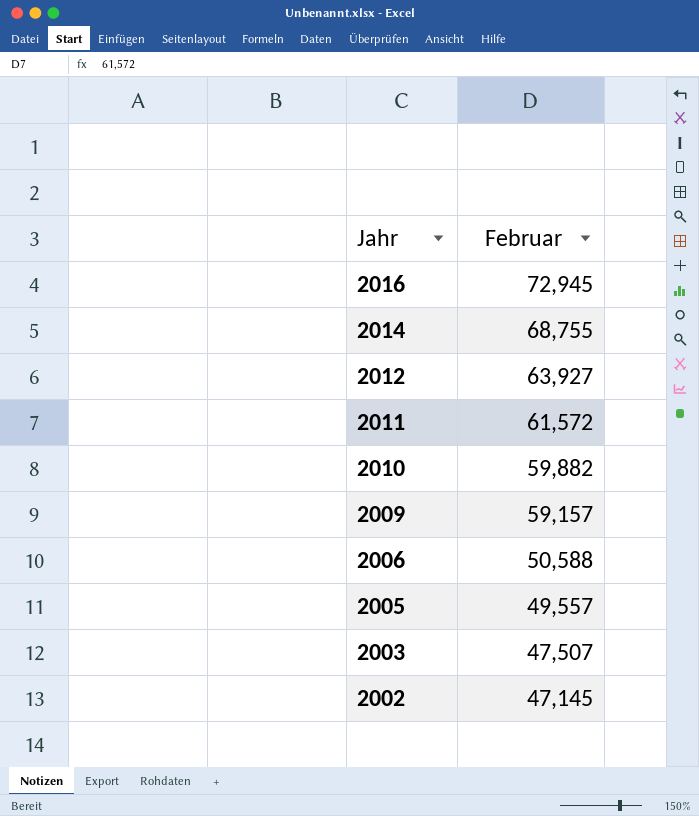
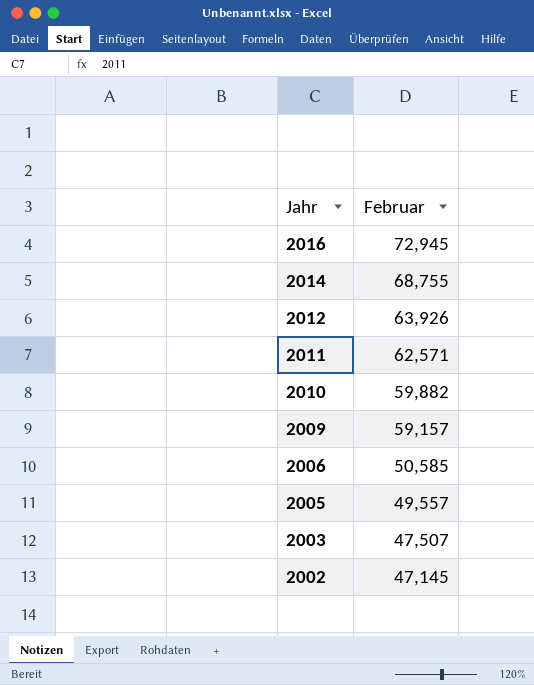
2012 | Februar: 63,927 -> 63,926
2011 | Februar: 61,572 -> 62,571
2006 | Februar: 50,588 -> 50,585

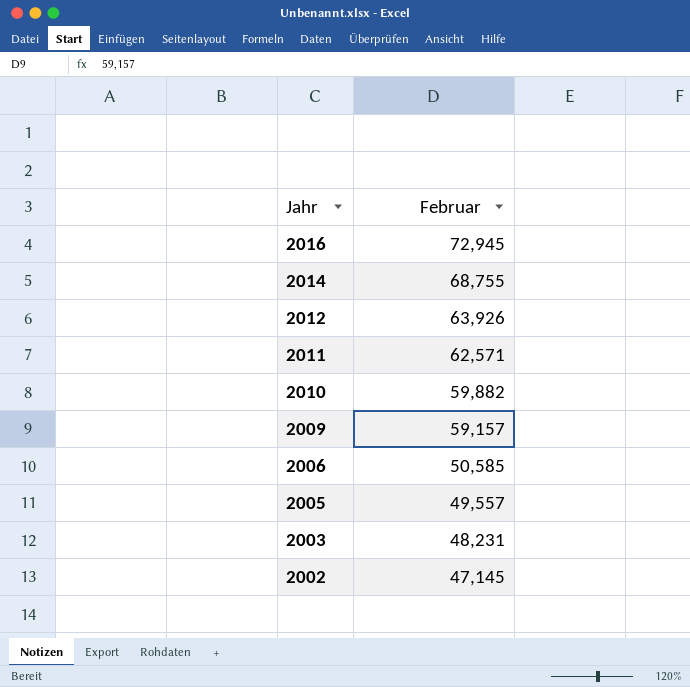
2003 | Februar: 47,507 -> 48,231

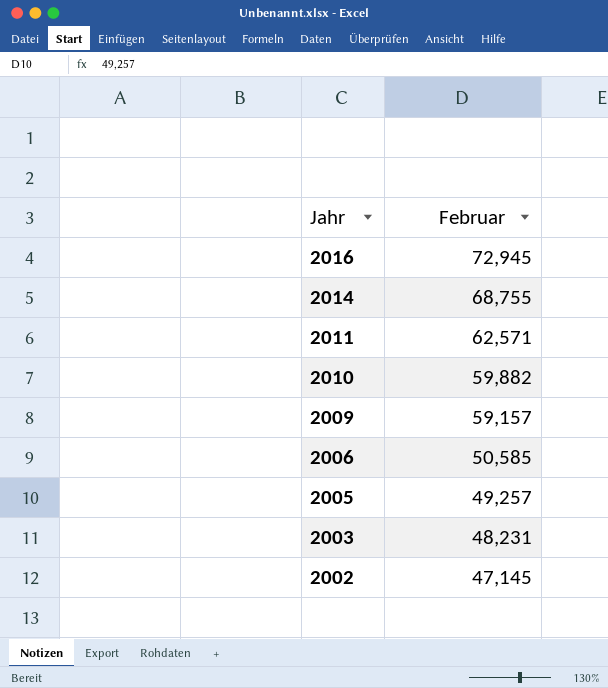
row 2012: 63,926 -> none
2005 | Februar: 49,557 -> 49,257

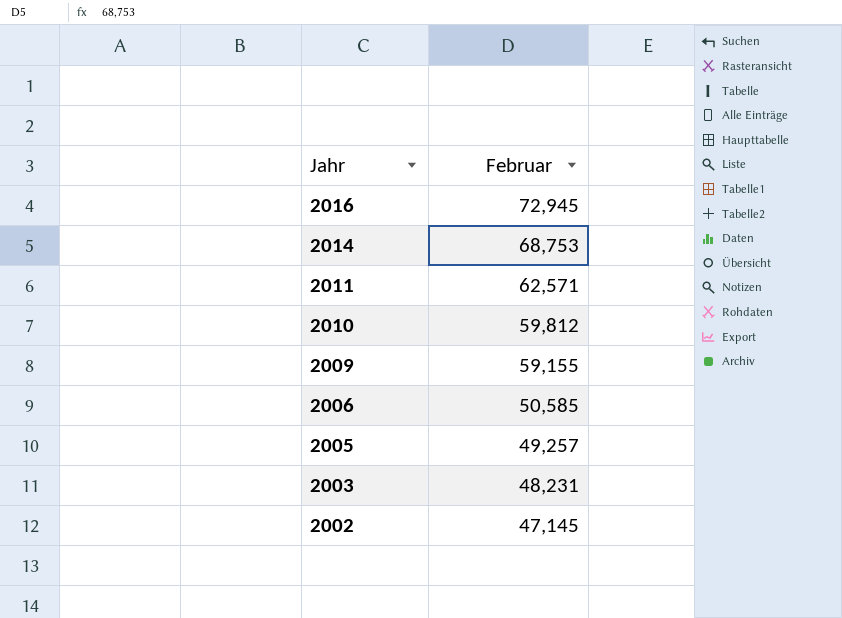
2014 | Februar: 68,755 -> 68,753
2010 | Februar: 59,882 -> 59,812
2009 | Februar: 59,157 -> 59,155

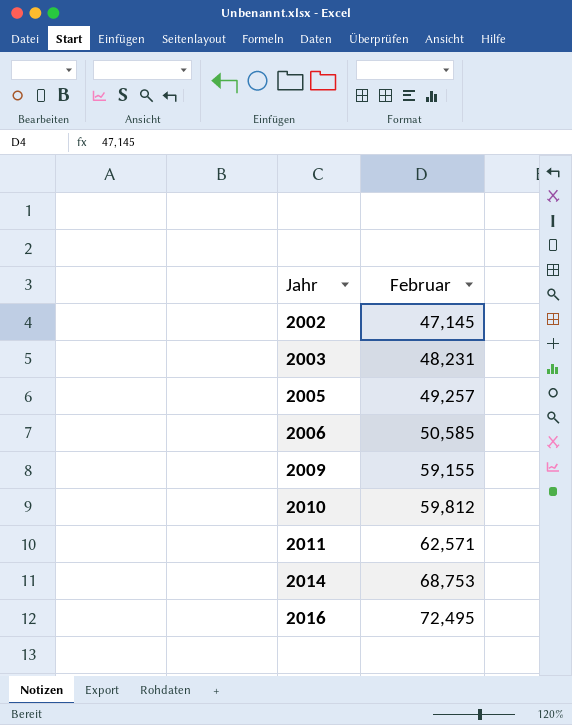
row order: Jahr descending -> Jahr ascending
2016 | Februar: 72,945 -> 72,495

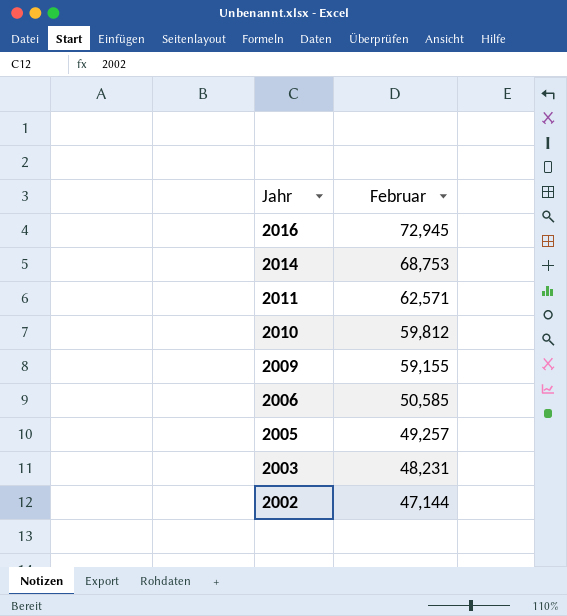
row order: Jahr ascending -> Jahr descending
2016 | Februar: 72,495 -> 72,945
2002 | Februar: 47,145 -> 47,144

